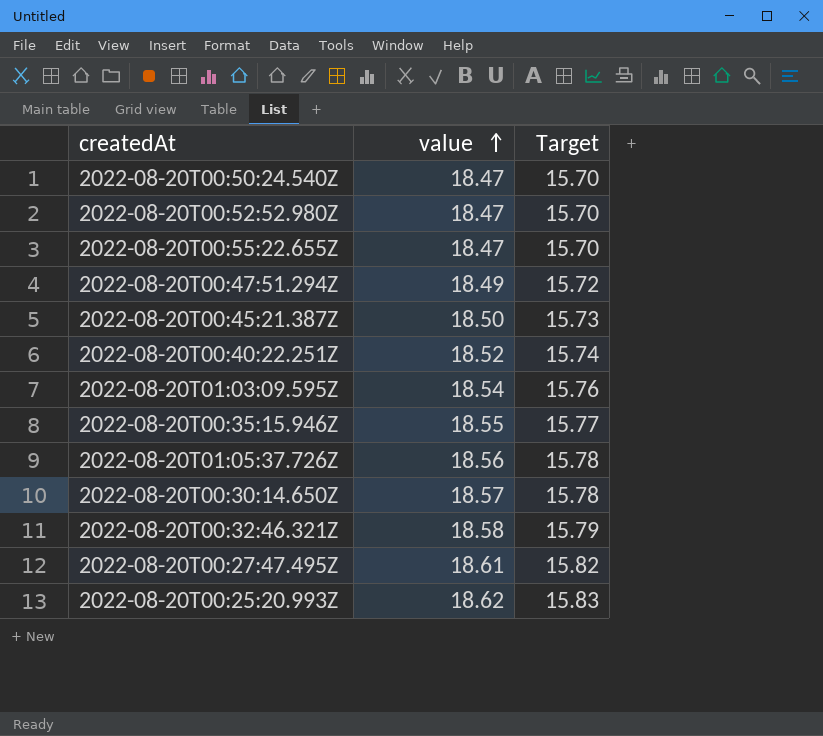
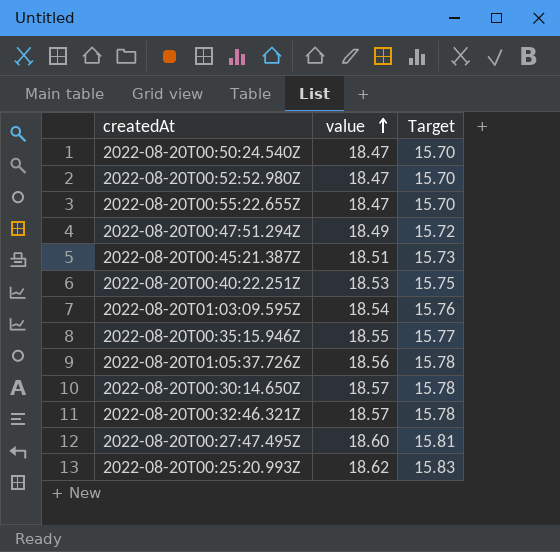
2022-08-20T00:45:21.387Z | value: 18.50 -> 18.51
2022-08-20T00:40:22.251Z | value: 18.52 -> 18.53
2022-08-20T00:40:22.251Z | Target: 15.74 -> 15.75
2022-08-20T00:32:46.321Z | value: 18.58 -> 18.57
2022-08-20T00:32:46.321Z | Target: 15.79 -> 15.78
2022-08-20T00:27:47.495Z | value: 18.61 -> 18.60
2022-08-20T00:27:47.495Z | Target: 15.82 -> 15.81

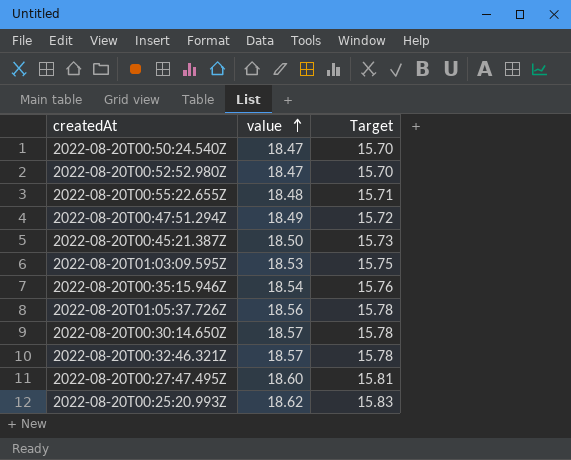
row 2022-08-20T00:40:22.251Z: 18.53 | 15.75 -> none
2022-08-20T00:55:22.655Z | value: 18.47 -> 18.48
2022-08-20T00:55:22.655Z | Target: 15.70 -> 15.71
2022-08-20T00:45:21.387Z | value: 18.51 -> 18.50
2022-08-20T01:03:09.595Z | value: 18.54 -> 18.53
2022-08-20T01:03:09.595Z | Target: 15.76 -> 15.75
2022-08-20T00:35:15.946Z | value: 18.55 -> 18.54
2022-08-20T00:35:15.946Z | Target: 15.77 -> 15.76

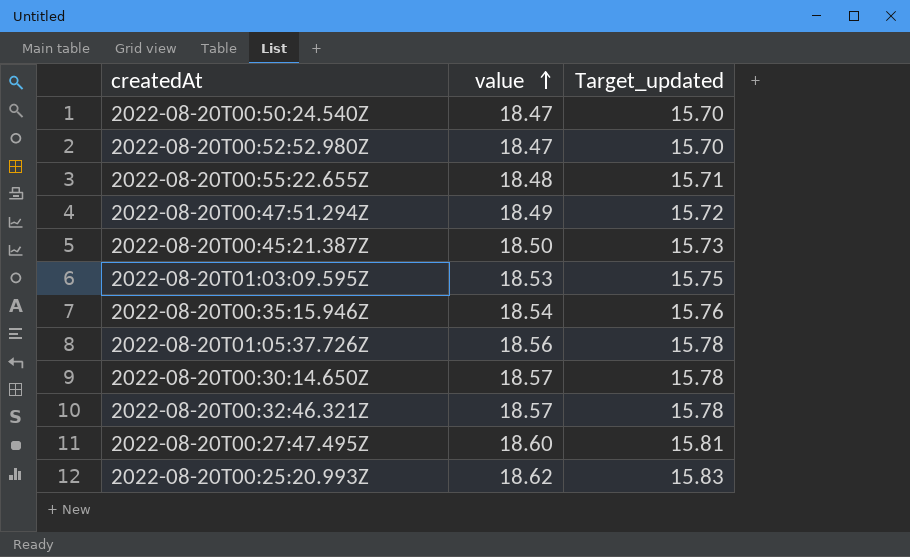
column name: Target -> Target_updated

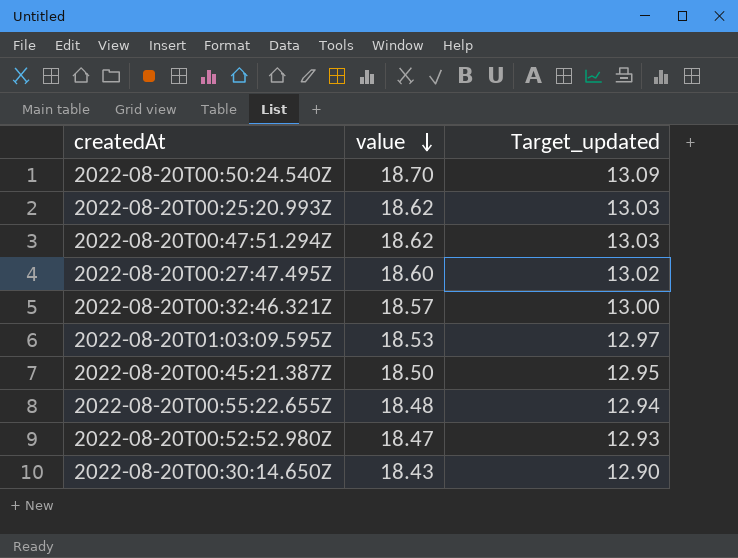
row order: value ascending -> value descending
column Target_updated | formula: [value] * 0.85 -> [value] * 0.7
row 2022-08-20T00:35:15.946Z: 18.54 | 15.76 -> none
row 2022-08-20T01:05:37.726Z: 18.56 | 15.78 -> none
2022-08-20T00:50:24.540Z | value: 18.47 -> 18.70
2022-08-20T00:47:51.294Z | value: 18.49 -> 18.62
2022-08-20T00:30:14.650Z | value: 18.57 -> 18.43

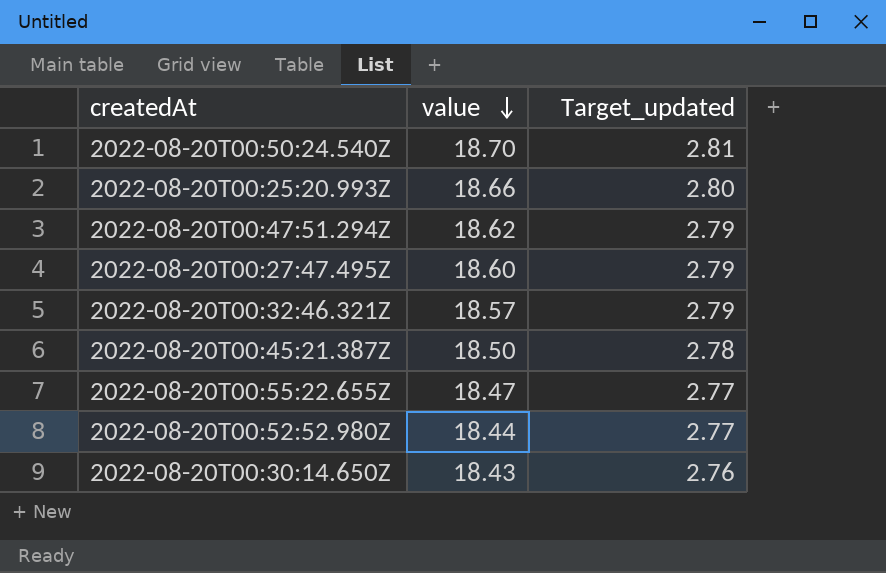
column Target_updated | formula: [value] * 0.7 -> [value] * 0.15
row 2022-08-20T01:03:09.595Z: 18.53 | 12.97 -> none
2022-08-20T00:25:20.993Z | value: 18.62 -> 18.66
2022-08-20T00:55:22.655Z | value: 18.48 -> 18.47
2022-08-20T00:52:52.980Z | value: 18.47 -> 18.44

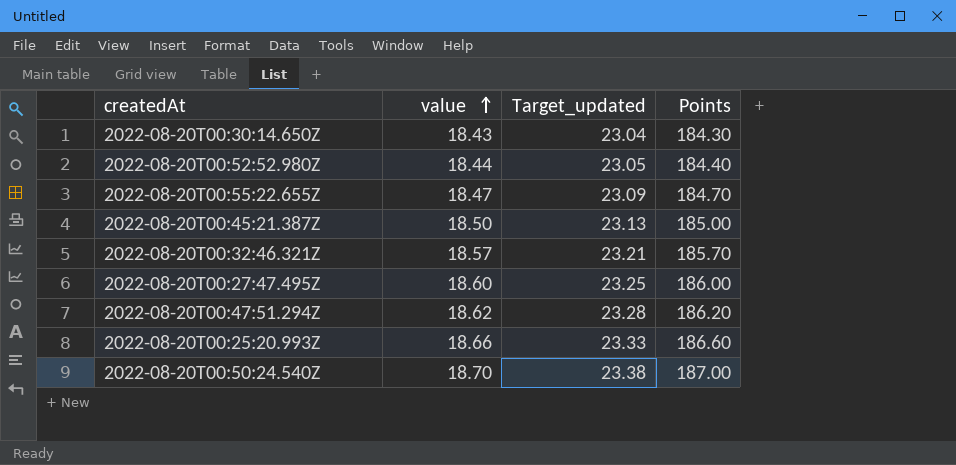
row order: value descending -> value ascending
column Target_updated | formula: [value] * 0.15 -> [value] * 1.25
column Points | formula: none -> [value] * 10

